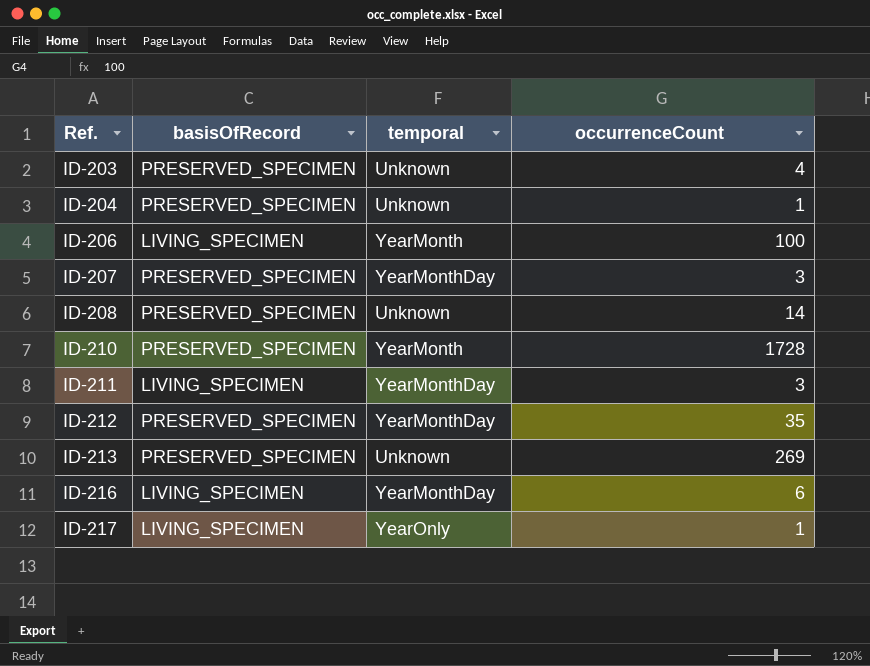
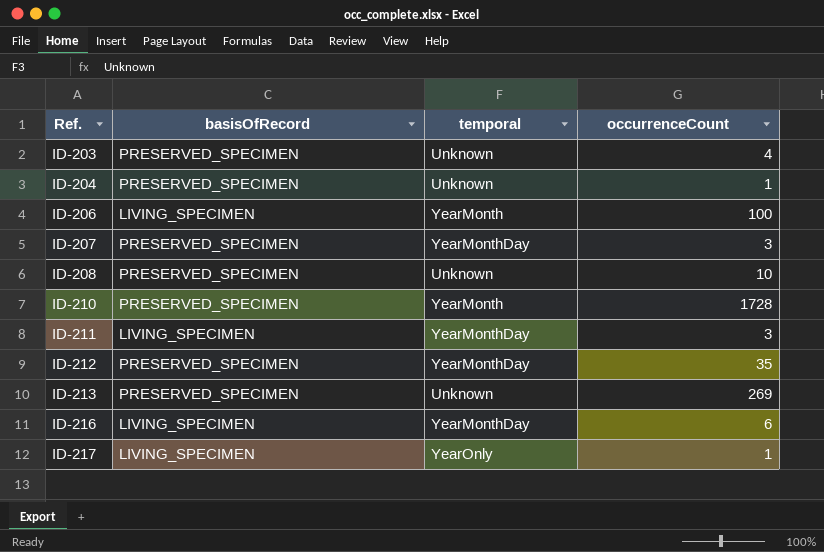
ID-208 | occurrenceCount: 14 -> 10

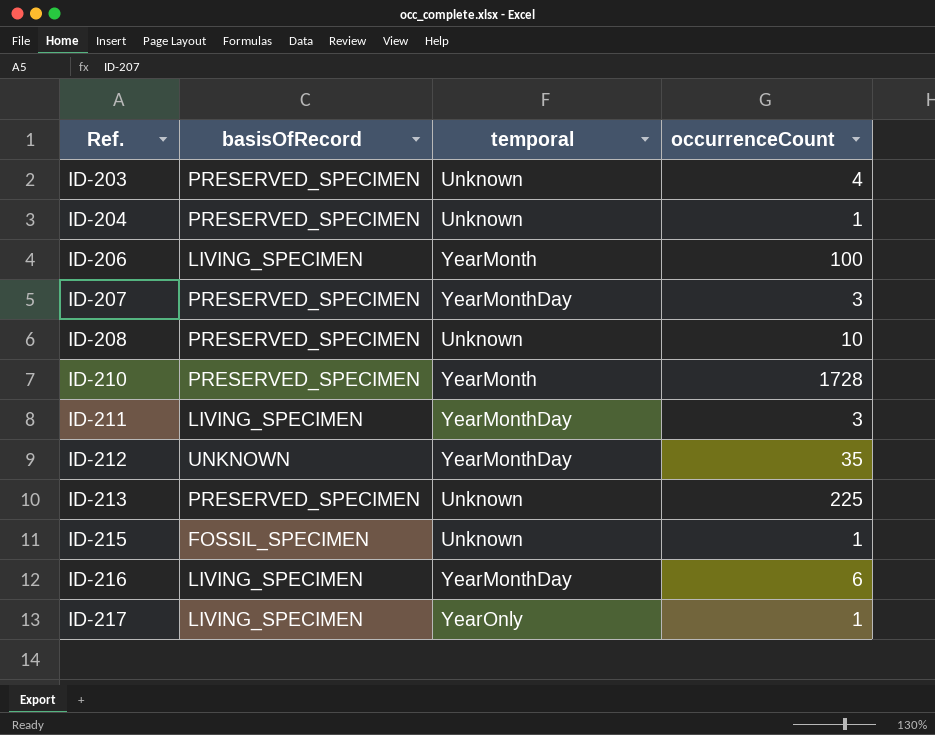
ID-212 | basisOfRecord: PRESERVED_SPECIMEN -> UNKNOWN
ID-213 | occurrenceCount: 269 -> 225
row ID-215: none -> FOSSIL_SPECIMEN | Unknown | 1

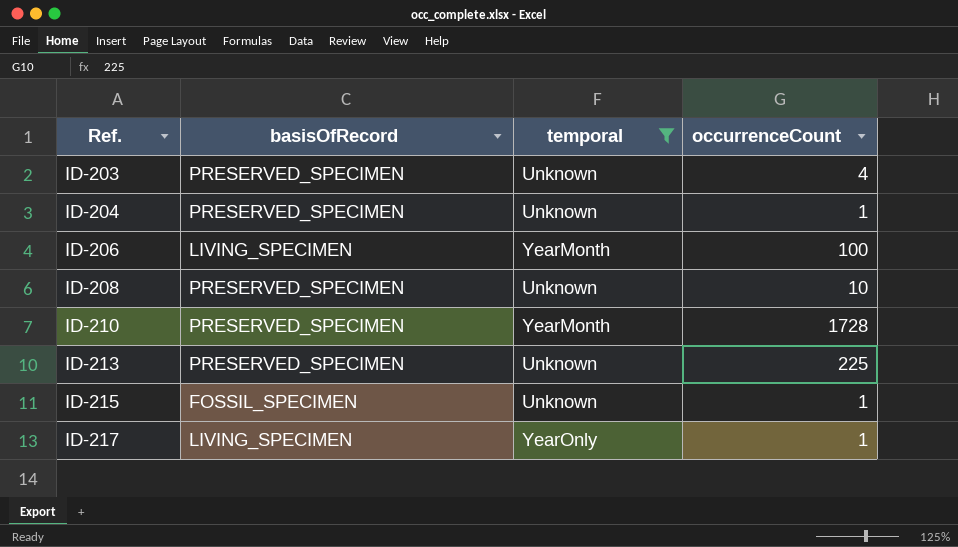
filter: none -> temporal != YearMonthDay

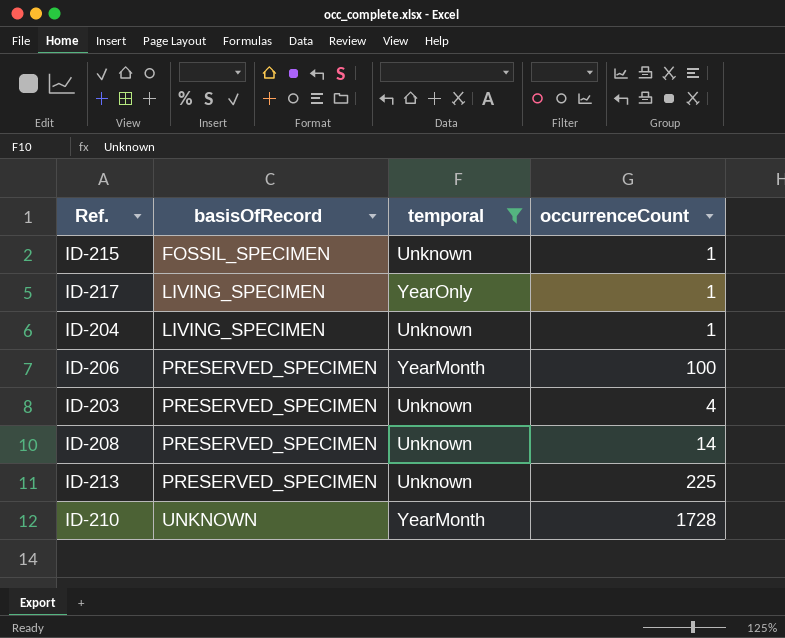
row order: Ref. ascending -> basisOfRecord ascending
ID-204 | basisOfRecord: PRESERVED_SPECIMEN -> LIVING_SPECIMEN
ID-206 | basisOfRecord: LIVING_SPECIMEN -> PRESERVED_SPECIMEN
ID-208 | occurrenceCount: 10 -> 14
ID-210 | basisOfRecord: PRESERVED_SPECIMEN -> UNKNOWN

